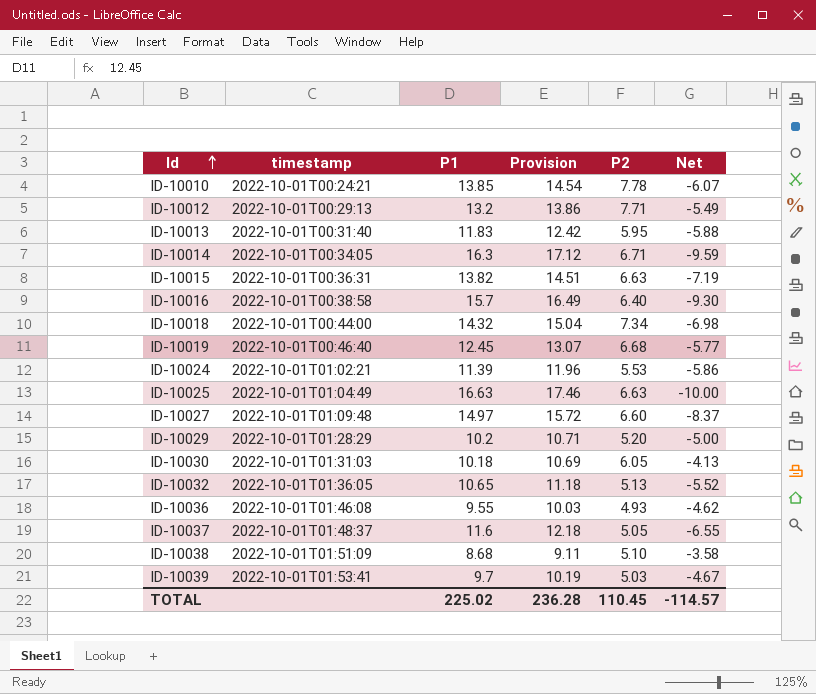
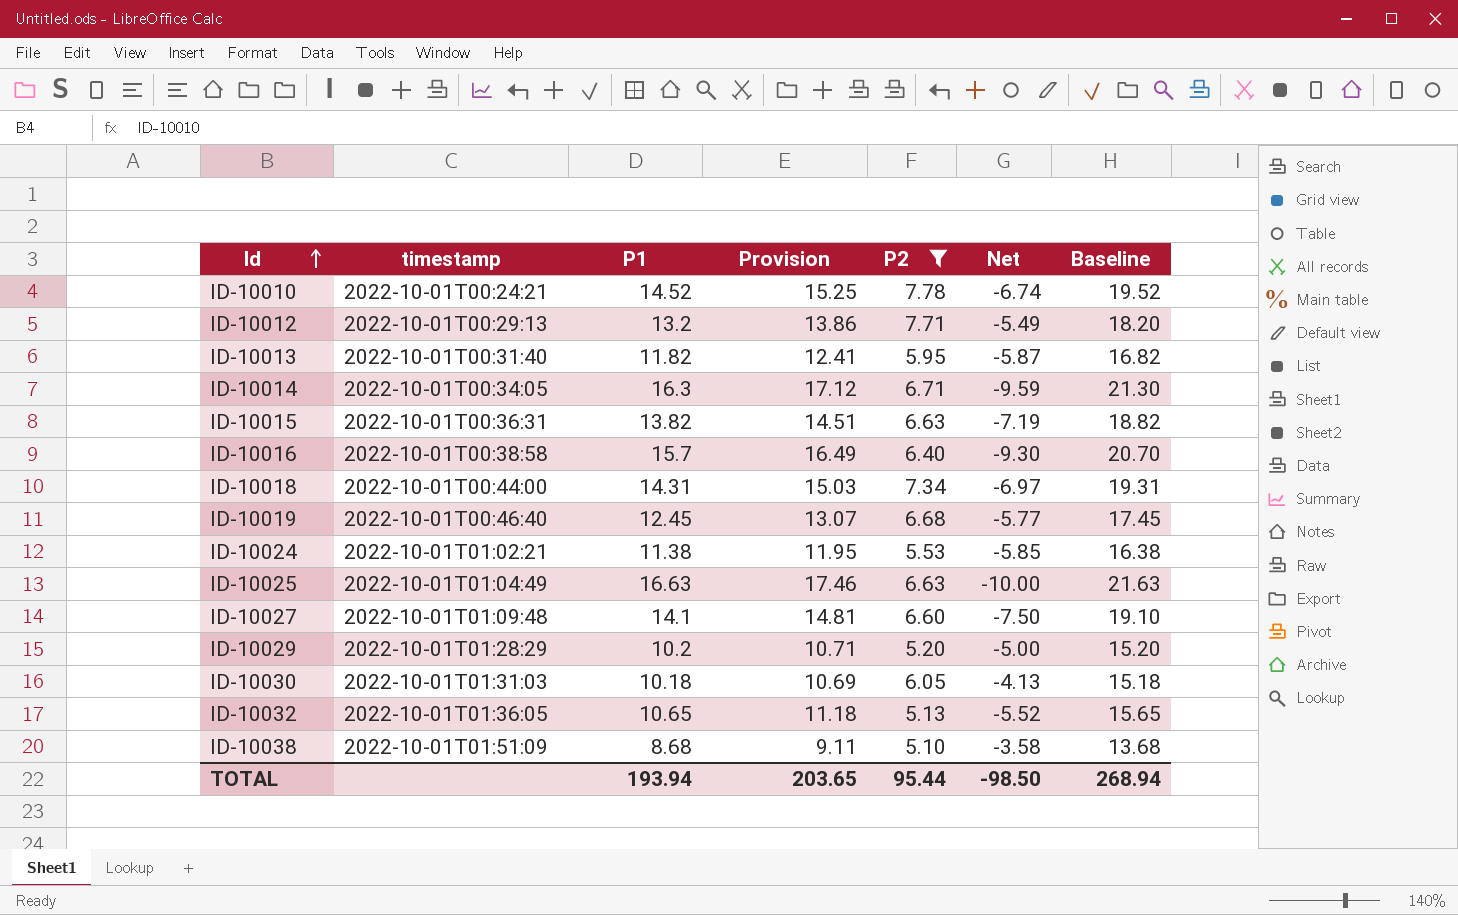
filter: none -> P2 >= 5.10
column Baseline | formula: none -> [P1] + 5
ID-10010 | P1: 13.85 -> 14.52
ID-10010 | Provision: 14.54 -> 15.25
ID-10010 | Net: -6.07 -> -6.74
ID-10013 | P1: 11.83 -> 11.82
ID-10013 | Provision: 12.42 -> 12.41
ID-10013 | Net: -5.88 -> -5.87
ID-10018 | P1: 14.32 -> 14.31
ID-10018 | Provision: 15.04 -> 15.03
ID-10018 | Net: -6.98 -> -6.97
ID-10024 | P1: 11.39 -> 11.38
ID-10024 | Provision: 11.96 -> 11.95
ID-10024 | Net: -5.86 -> -5.85
ID-10027 | P1: 14.97 -> 14.1
ID-10027 | Provision: 15.72 -> 14.81
ID-10027 | Net: -8.37 -> -7.50
TOTAL | P1: 225.02 -> 193.94
TOTAL | Provision: 236.28 -> 203.65
TOTAL | P2: 110.45 -> 95.44
TOTAL | Net: -114.57 -> -98.50

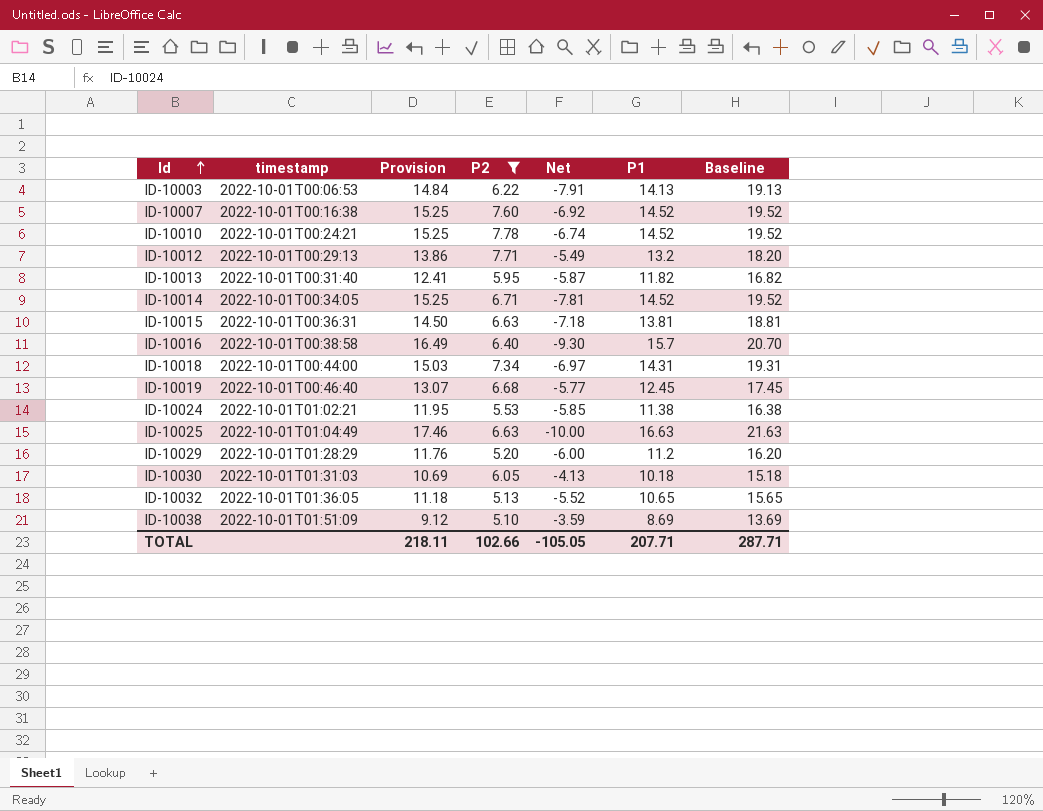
column P1 | position: 3 -> 6
row ID-10027: 2022-10-01T01:09:48 | 14.1 | 14.81 | 6.60 | -7.50 | 19.10 -> none
row ID-10003: none -> 2022-10-01T00:06:53 | 14.84 | 6.22 | -7.91 | 14.13 | 19.13
row ID-10007: none -> 2022-10-01T00:16:38 | 15.25 | 7.60 | -6.92 | 14.52 | 19.52
ID-10014 | Provision: 17.12 -> 15.25
ID-10014 | Net: -9.59 -> -7.81
ID-10014 | P1: 16.3 -> 14.52
ID-10014 | Baseline: 21.30 -> 19.52
ID-10015 | Provision: 14.51 -> 14.50
ID-10015 | Net: -7.19 -> -7.18
ID-10015 | P1: 13.82 -> 13.81
ID-10015 | Baseline: 18.82 -> 18.81
ID-10029 | Provision: 10.71 -> 11.76
ID-10029 | Net: -5.00 -> -6.00
ID-10029 | P1: 10.2 -> 11.2
ID-10029 | Baseline: 15.20 -> 16.20
ID-10038 | Provision: 9.11 -> 9.12
ID-10038 | Net: -3.58 -> -3.59
ID-10038 | P1: 8.68 -> 8.69
ID-10038 | Baseline: 13.68 -> 13.69
TOTAL | Provision: 203.65 -> 218.11
TOTAL | P2: 95.44 -> 102.66
TOTAL | Net: -98.50 -> -105.05
TOTAL | P1: 193.94 -> 207.71
TOTAL | Baseline: 268.94 -> 287.71

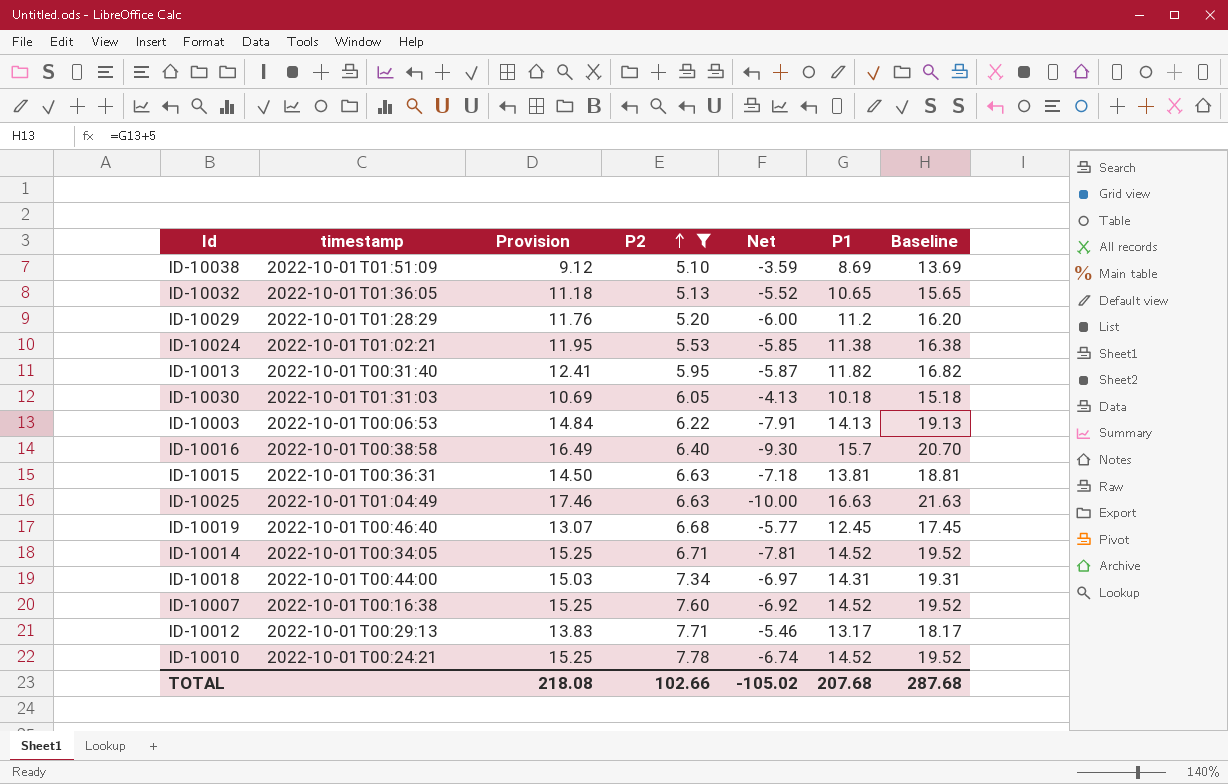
row order: Id ascending -> P2 ascending
ID-10012 | Provision: 13.86 -> 13.83
ID-10012 | Net: -5.49 -> -5.46
ID-10012 | P1: 13.2 -> 13.17
ID-10012 | Baseline: 18.20 -> 18.17
TOTAL | Provision: 218.11 -> 218.08
TOTAL | Net: -105.05 -> -105.02
TOTAL | P1: 207.71 -> 207.68
TOTAL | Baseline: 287.71 -> 287.68

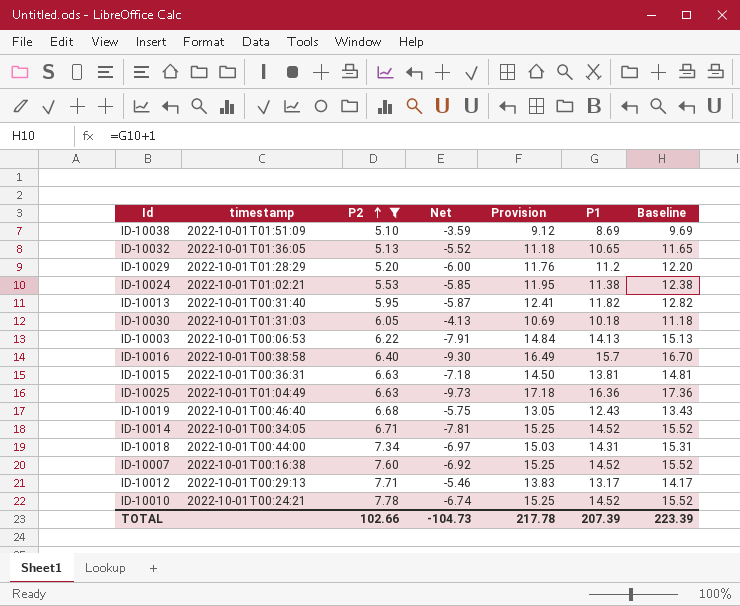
column Provision | position: 3 -> 5
column Baseline | formula: [P1] + 5 -> [P1] + 1
ID-10025 | Net: -10.00 -> -9.73
ID-10025 | Provision: 17.46 -> 17.18
ID-10025 | P1: 16.63 -> 16.36
ID-10019 | Net: -5.77 -> -5.75
ID-10019 | Provision: 13.07 -> 13.05
ID-10019 | P1: 12.45 -> 12.43
TOTAL | Net: -105.02 -> -104.73
TOTAL | Provision: 218.08 -> 217.78
TOTAL | P1: 207.68 -> 207.39
TOTAL | Baseline: 287.68 -> 223.39

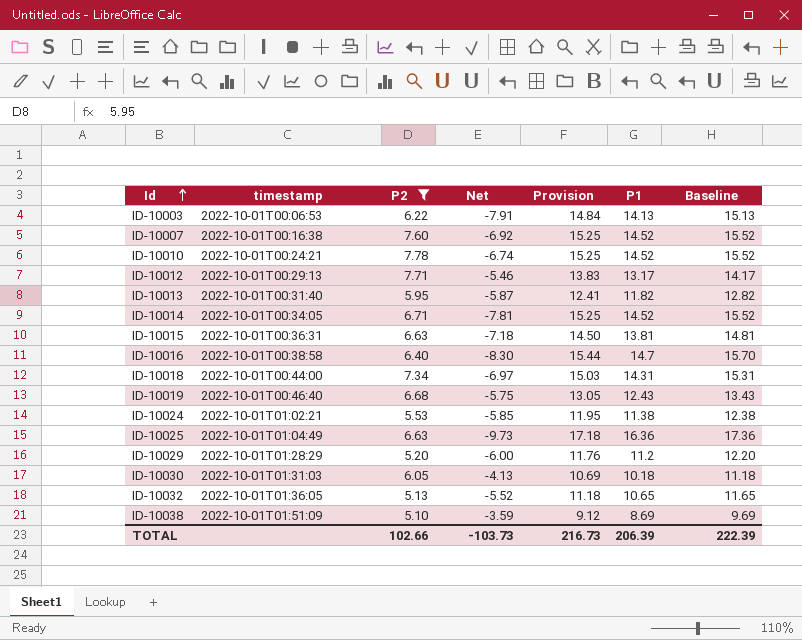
row order: P2 ascending -> Id ascending
ID-10016 | Net: -9.30 -> -8.30
ID-10016 | Provision: 16.49 -> 15.44
ID-10016 | P1: 15.7 -> 14.7
ID-10016 | Baseline: 16.70 -> 15.70
TOTAL | Net: -104.73 -> -103.73
TOTAL | Provision: 217.78 -> 216.73
TOTAL | P1: 207.39 -> 206.39
TOTAL | Baseline: 223.39 -> 222.39

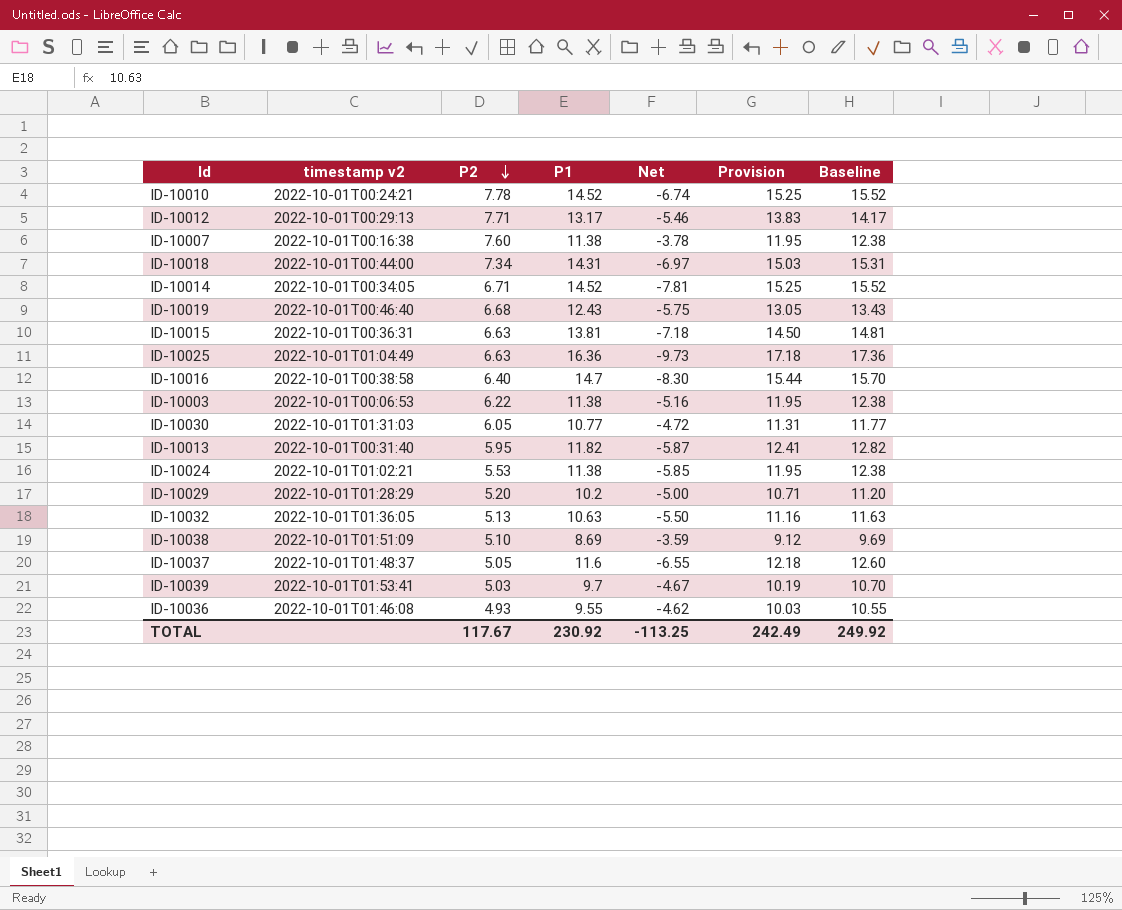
filter: P2 >= 5.10 -> none
row order: Id ascending -> P2 descending
column name: timestamp -> timestamp v2
column P1 | position: 6 -> 4
ID-10007 | P1: 14.52 -> 11.38
ID-10007 | Net: -6.92 -> -3.78
ID-10007 | Provision: 15.25 -> 11.95
ID-10007 | Baseline: 15.52 -> 12.38
ID-10003 | P1: 14.13 -> 11.38
ID-10003 | Net: -7.91 -> -5.16
ID-10003 | Provision: 14.84 -> 11.95
ID-10003 | Baseline: 15.13 -> 12.38
ID-10030 | P1: 10.18 -> 10.77
ID-10030 | Net: -4.13 -> -4.72
ID-10030 | Provision: 10.69 -> 11.31
ID-10030 | Baseline: 11.18 -> 11.77
ID-10029 | P1: 11.2 -> 10.2
ID-10029 | Net: -6.00 -> -5.00
ID-10029 | Provision: 11.76 -> 10.71
ID-10029 | Baseline: 12.20 -> 11.20
ID-10032 | P1: 10.65 -> 10.63
ID-10032 | Net: -5.52 -> -5.50
ID-10032 | Provision: 11.18 -> 11.16
ID-10032 | Baseline: 11.65 -> 11.63
TOTAL | P2: 102.66 -> 117.67
TOTAL | P1: 206.39 -> 230.92
TOTAL | Net: -103.73 -> -113.25
TOTAL | Provision: 216.73 -> 242.49
TOTAL | Baseline: 222.39 -> 249.92

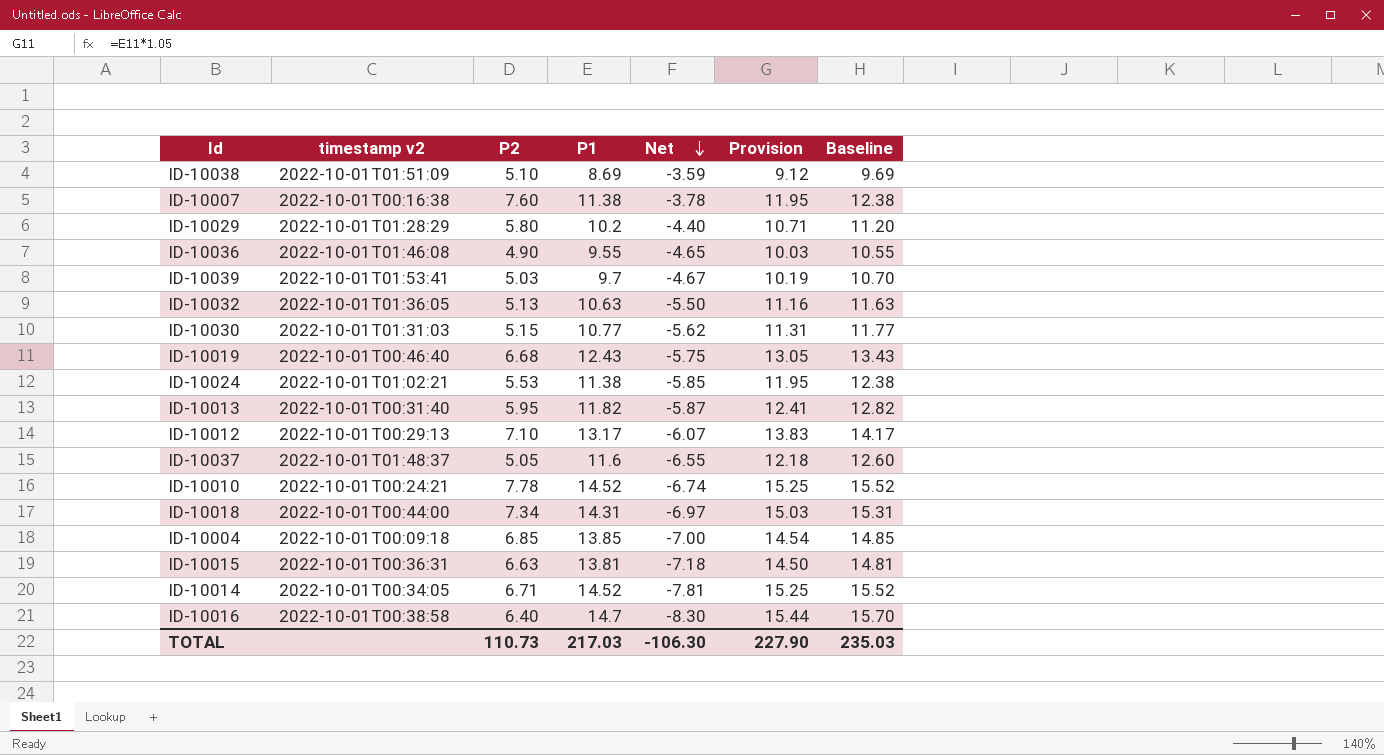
row order: P2 descending -> Net descending
row ID-10025: 2022-10-01T01:04:49 | 6.63 | 16.36 | -9.73 | 17.18 | 17.36 -> none
row ID-10003: 2022-10-01T00:06:53 | 6.22 | 11.38 | -5.16 | 11.95 | 12.38 -> none
ID-10029 | P2: 5.20 -> 5.80
ID-10029 | Net: -5.00 -> -4.40
ID-10036 | P2: 4.93 -> 4.90
ID-10036 | Net: -4.62 -> -4.65
ID-10030 | P2: 6.05 -> 5.15
ID-10030 | Net: -4.72 -> -5.62
ID-10012 | P2: 7.71 -> 7.10
ID-10012 | Net: -5.46 -> -6.07
row ID-10004: none -> 2022-10-01T00:09:18 | 6.85 | 13.85 | -7.00 | 14.54 | 14.85
TOTAL | P2: 117.67 -> 110.73
TOTAL | P1: 230.92 -> 217.03
TOTAL | Net: -113.25 -> -106.30
TOTAL | Provision: 242.49 -> 227.90
TOTAL | Baseline: 249.92 -> 235.03

